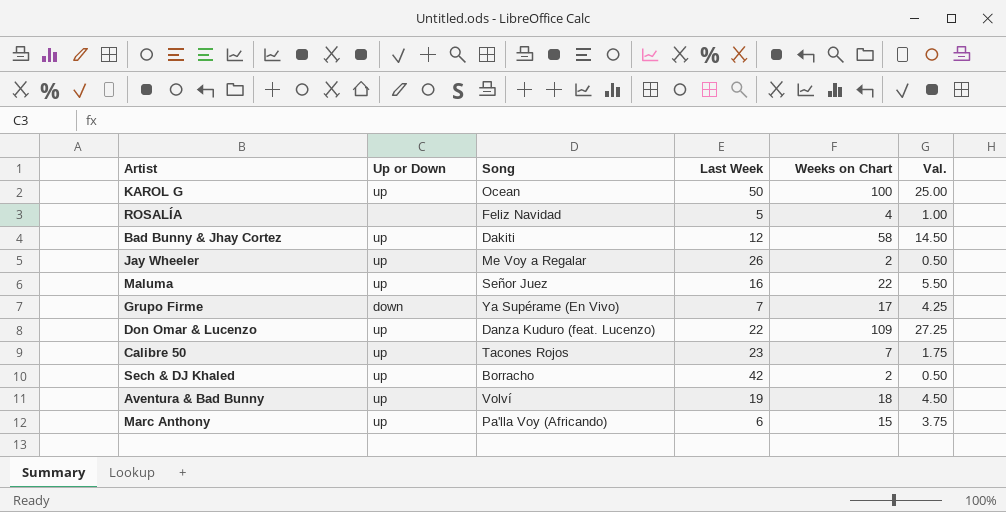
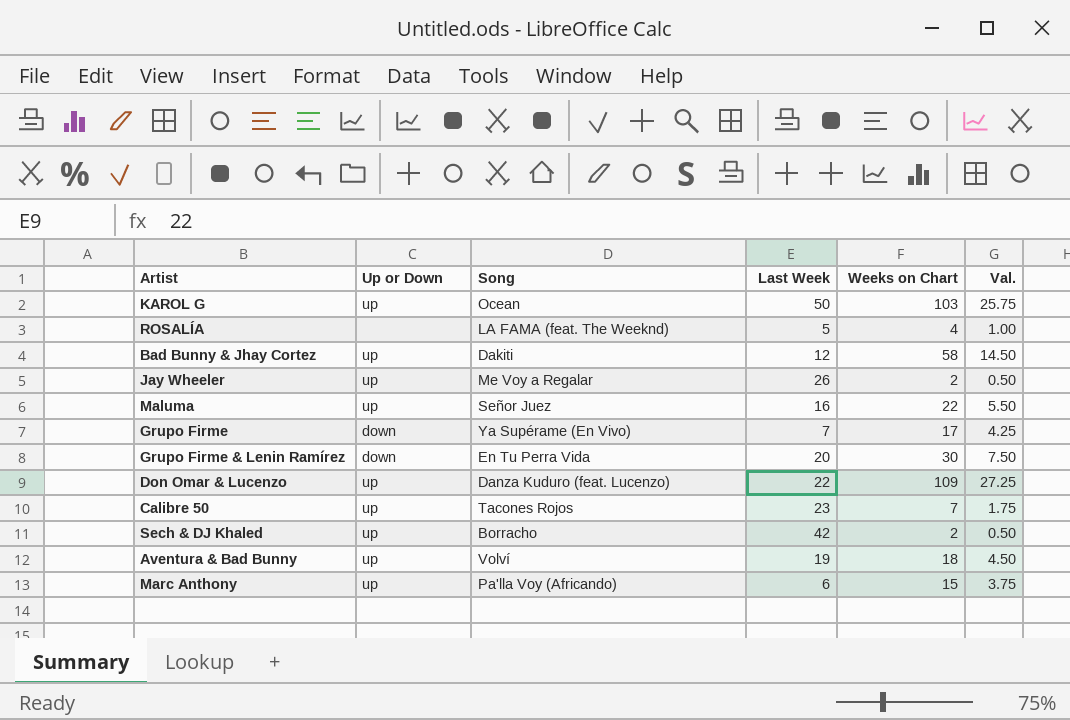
KAROL G | Weeks on Chart: 100 -> 103
KAROL G | Val.: 25.00 -> 25.75
ROSALÍA | Song: Feliz Navidad -> LA FAMA (feat. The Weeknd)
row Grupo Firme & Lenin Ramírez: none -> down | En Tu Perra Vida | 20 | 30 | 7.50

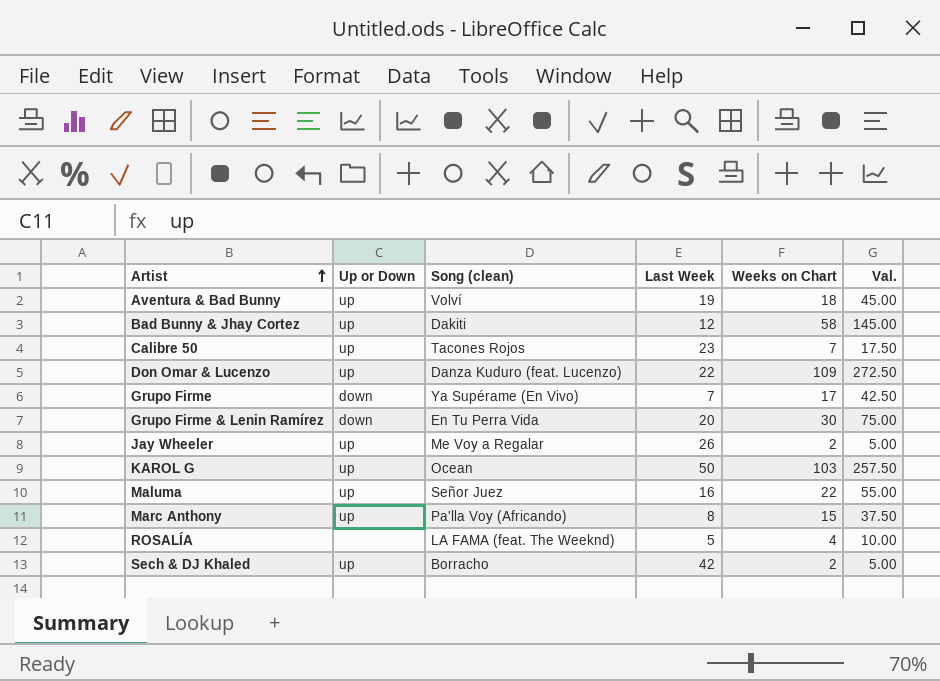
row order: none -> Artist ascending
column name: Song -> Song (clean)
column Val. | formula: [Weeks on Chart] * 0.25 -> [Weeks on Chart] * 2.5
Marc Anthony | Last Week: 6 -> 8

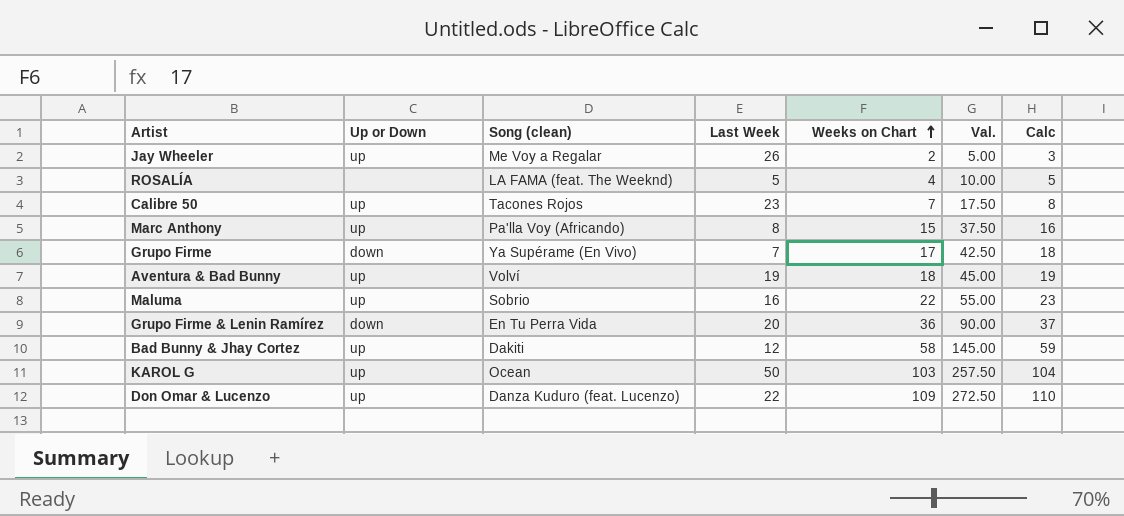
row order: Artist ascending -> Weeks on Chart ascending
column Calc | formula: none -> [Weeks on Chart] + 1
row Sech & DJ Khaled: up | Borracho | 42 | 2 | 5.00 -> none
Maluma | Song (clean): Señor Juez -> Sobrio
Grupo Firme & Lenin Ramírez | Weeks on Chart: 30 -> 36
Grupo Firme & Lenin Ramírez | Val.: 75.00 -> 90.00

